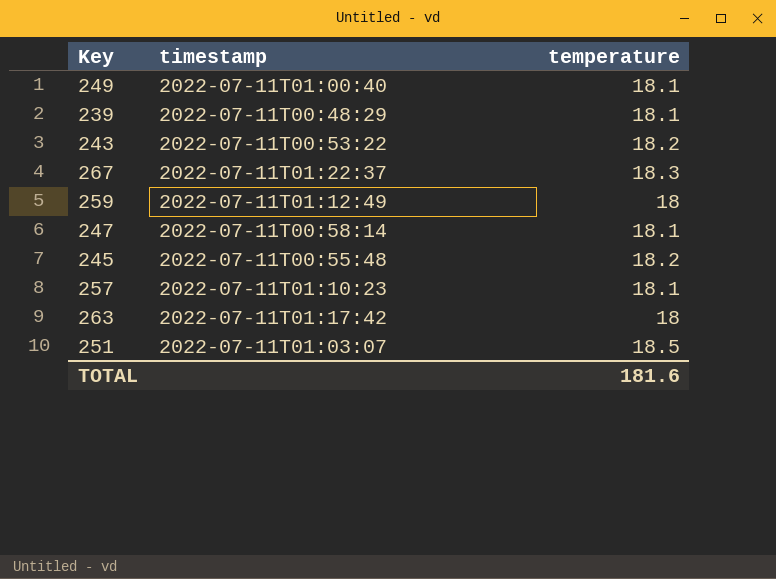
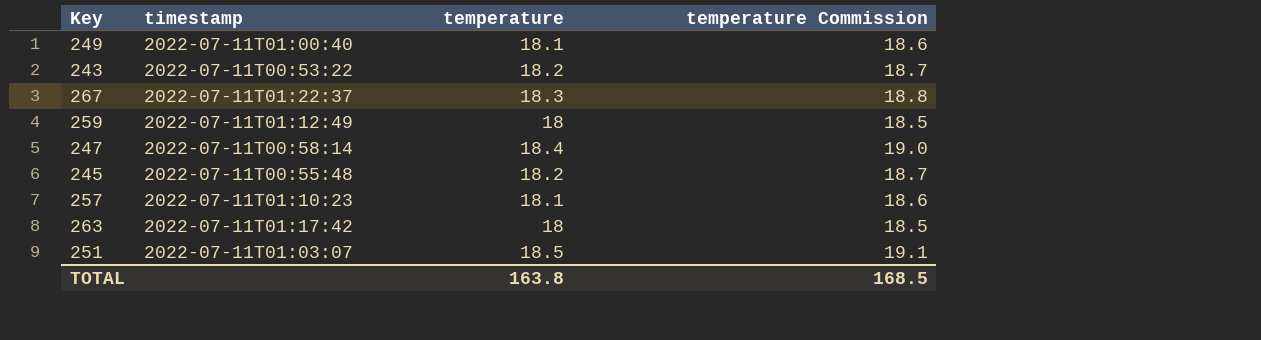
column temperature Commission | formula: none -> [temperature] * 1.03
row 239: 2022-07-11T00:48:29 | 18.1 -> none
247 | temperature: 18.1 -> 18.4
TOTAL | temperature: 181.6 -> 163.8

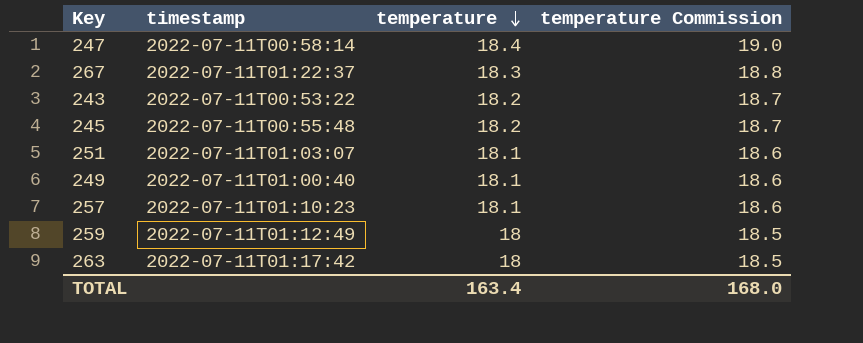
row order: none -> temperature descending
251 | temperature: 18.5 -> 18.1
251 | temperature Commission: 19.1 -> 18.6
TOTAL | temperature: 163.8 -> 163.4
TOTAL | temperature Commission: 168.5 -> 168.0

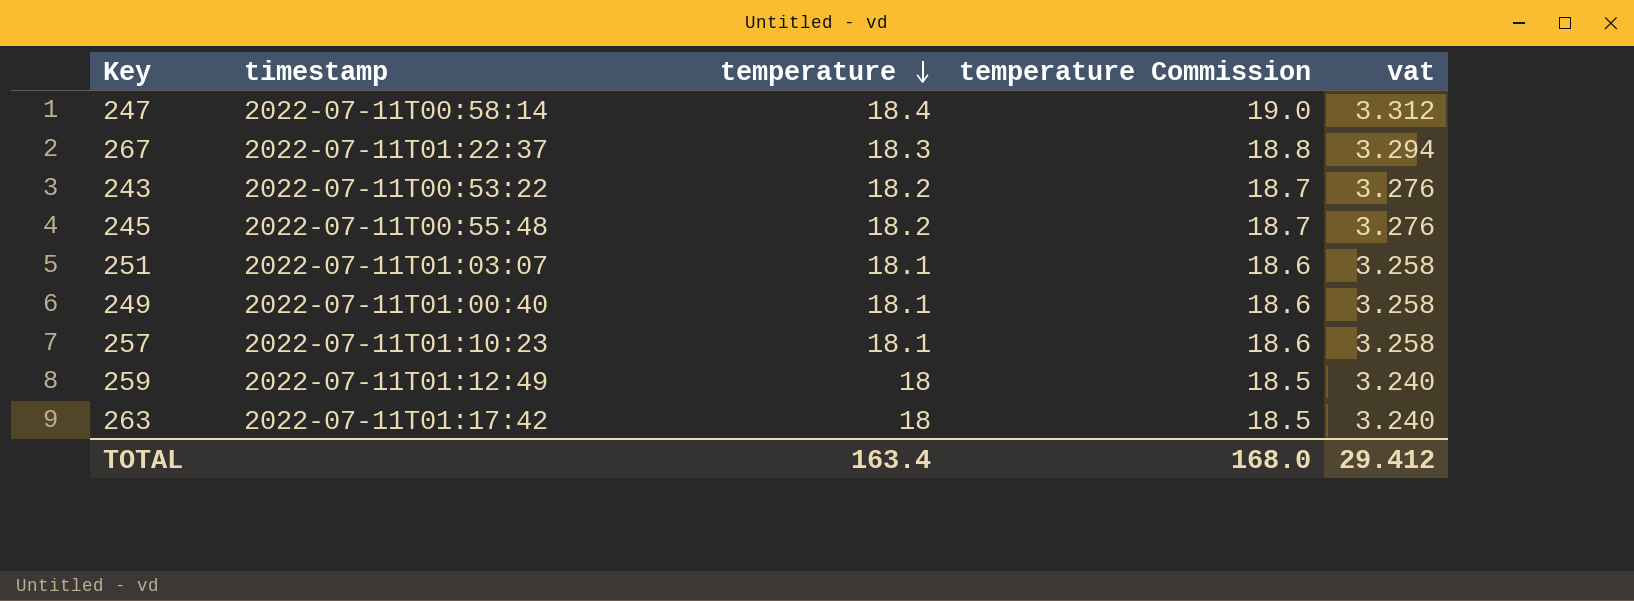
column vat | formula: none -> [temperature] * 0.18

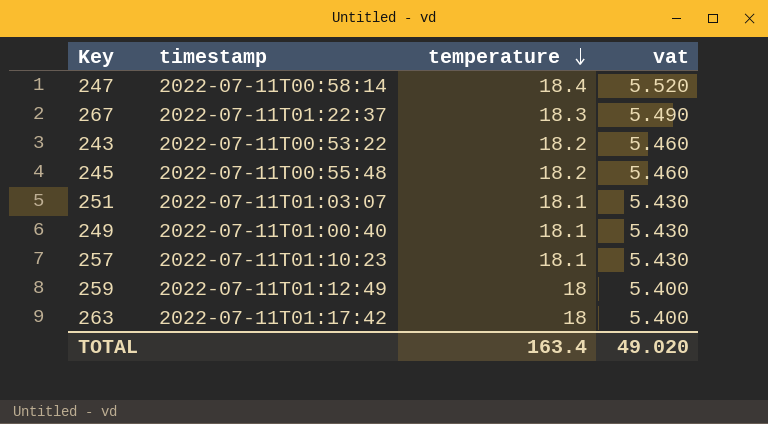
column temperature Commission | formula: [temperature] * 1.03 -> none
column vat | formula: [temperature] * 0.18 -> [temperature] * 0.3
TOTAL | vat: 29.412 -> 49.020

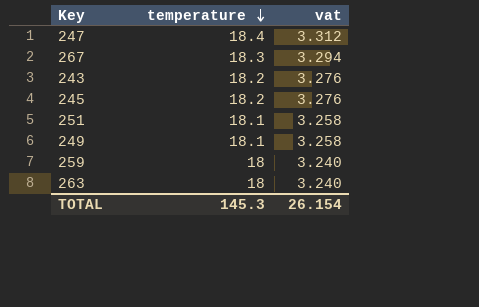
column timestamp | position: 2 -> none
column vat | formula: [temperature] * 0.3 -> [temperature] * 0.18
row 257: 2022-07-11T01:10:23 | 18.1 | 5.430 -> none
TOTAL | temperature: 163.4 -> 145.3
TOTAL | vat: 49.020 -> 26.154

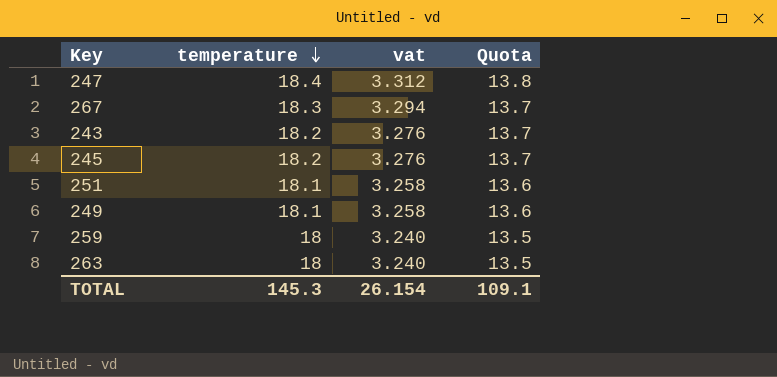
column Quota | formula: none -> [temperature] * 0.75

